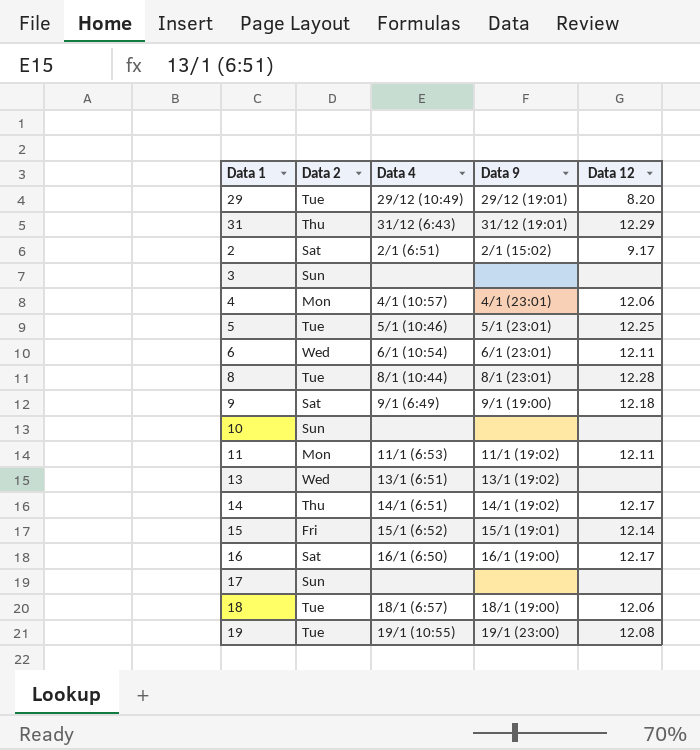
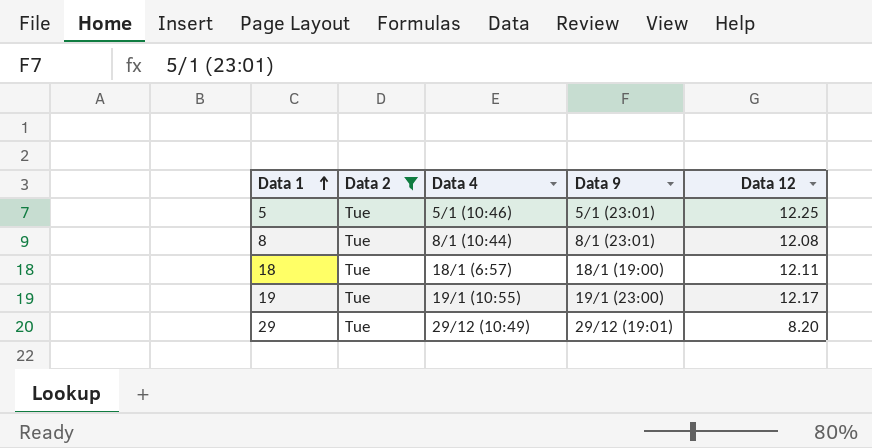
filter: none -> Data 2 = Tue
row order: none -> Data 1 ascending
8 | Data 12: 12.28 -> 12.08
18 | Data 12: 12.06 -> 12.11
19 | Data 12: 12.08 -> 12.17

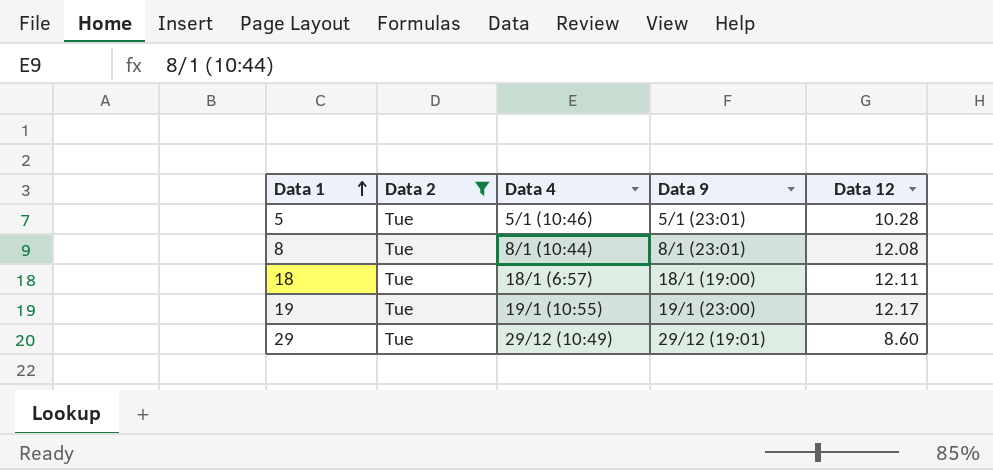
5 | Data 12: 12.25 -> 10.28
29 | Data 12: 8.20 -> 8.60

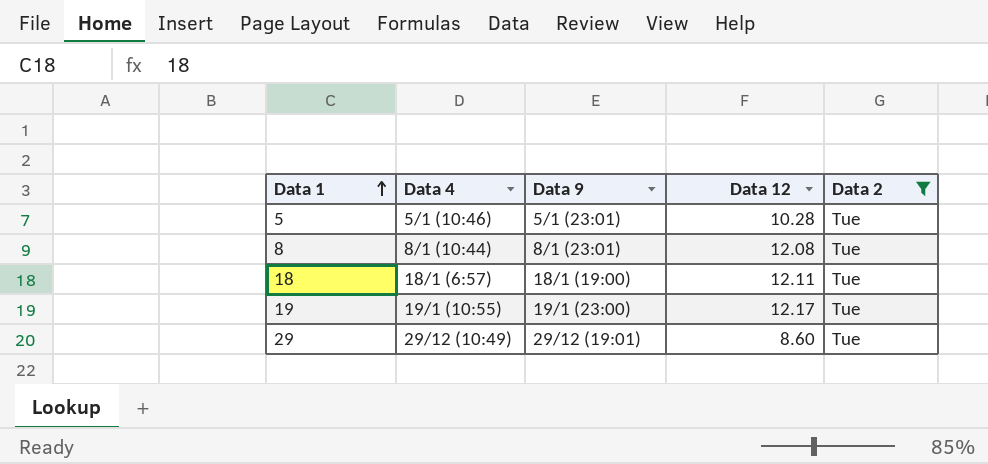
column Data 2 | position: 2 -> 5

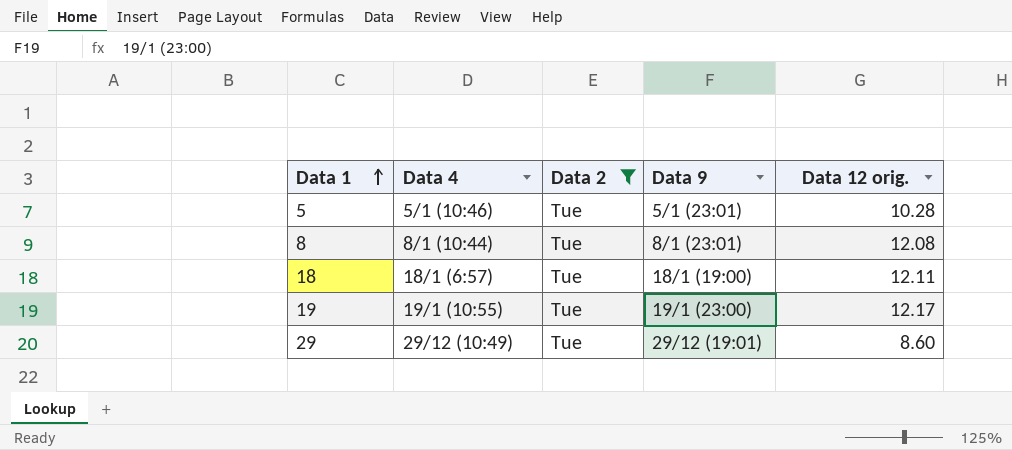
column Data 2 | position: 5 -> 3
column name: Data 12 -> Data 12 orig.

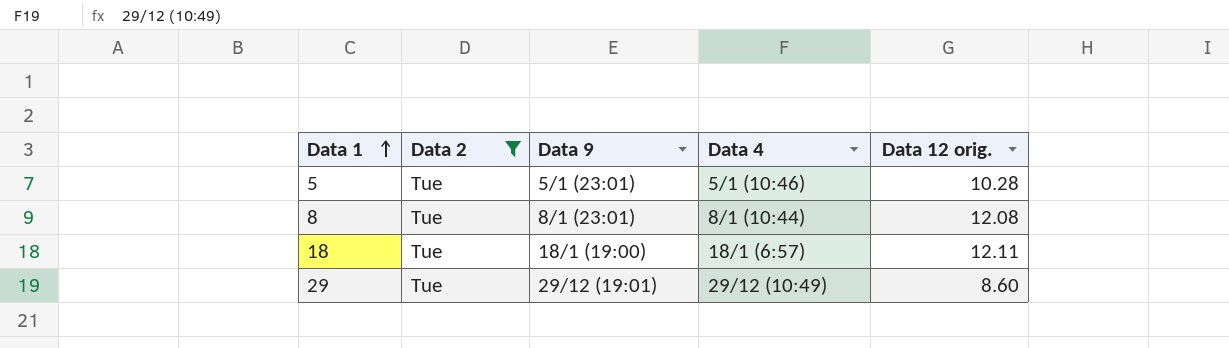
column Data 4 | position: 2 -> 4
row 19: 19/1 (10:55) | Tue | 19/1 (23:00) | 12.17 -> none

